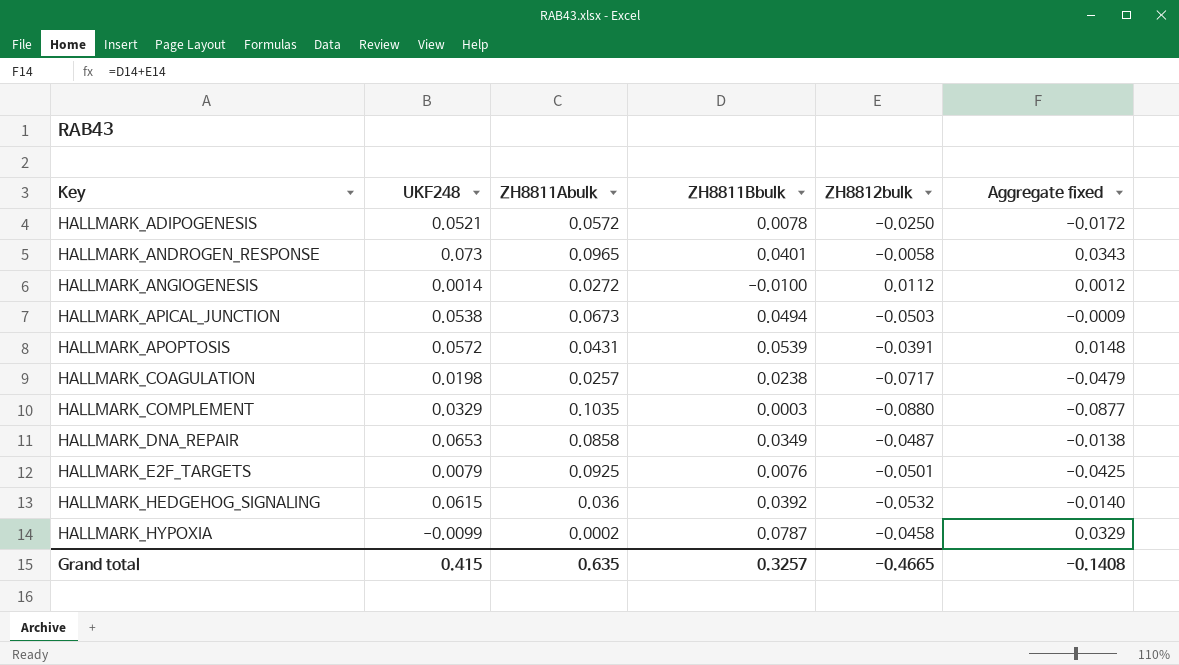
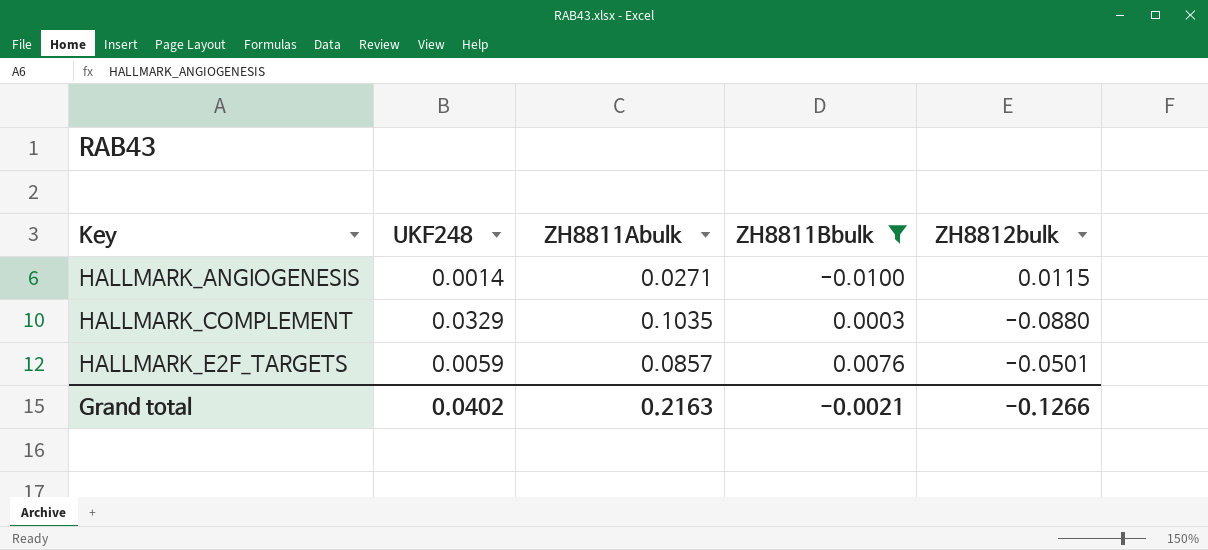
filter: none -> ZH8811Bbulk <= 0.0076
column Aggregate fixed | formula: [ZH8811Bbulk] + [ZH8812bulk] -> none
HALLMARK_ANGIOGENESIS | ZH8811Abulk: 0.0272 -> 0.0271
HALLMARK_ANGIOGENESIS | ZH8812bulk: 0.0112 -> 0.0115
HALLMARK_E2F_TARGETS | UKF248: 0.0079 -> 0.0059
HALLMARK_E2F_TARGETS | ZH8811Abulk: 0.0925 -> 0.0857
Grand total | UKF248: 0.415 -> 0.0402
Grand total | ZH8811Abulk: 0.635 -> 0.2163
Grand total | ZH8811Bbulk: 0.3257 -> -0.0021
Grand total | ZH8812bulk: -0.4665 -> -0.1266

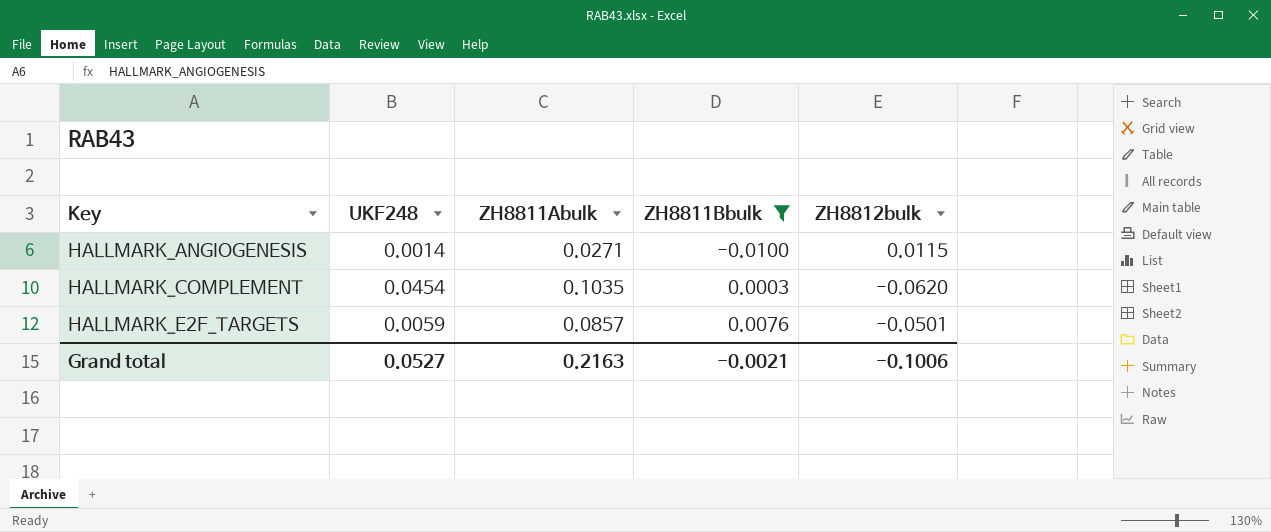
HALLMARK_COMPLEMENT | UKF248: 0.0329 -> 0.0454
HALLMARK_COMPLEMENT | ZH8812bulk: -0.0880 -> -0.0620
Grand total | UKF248: 0.0402 -> 0.0527
Grand total | ZH8812bulk: -0.1266 -> -0.1006

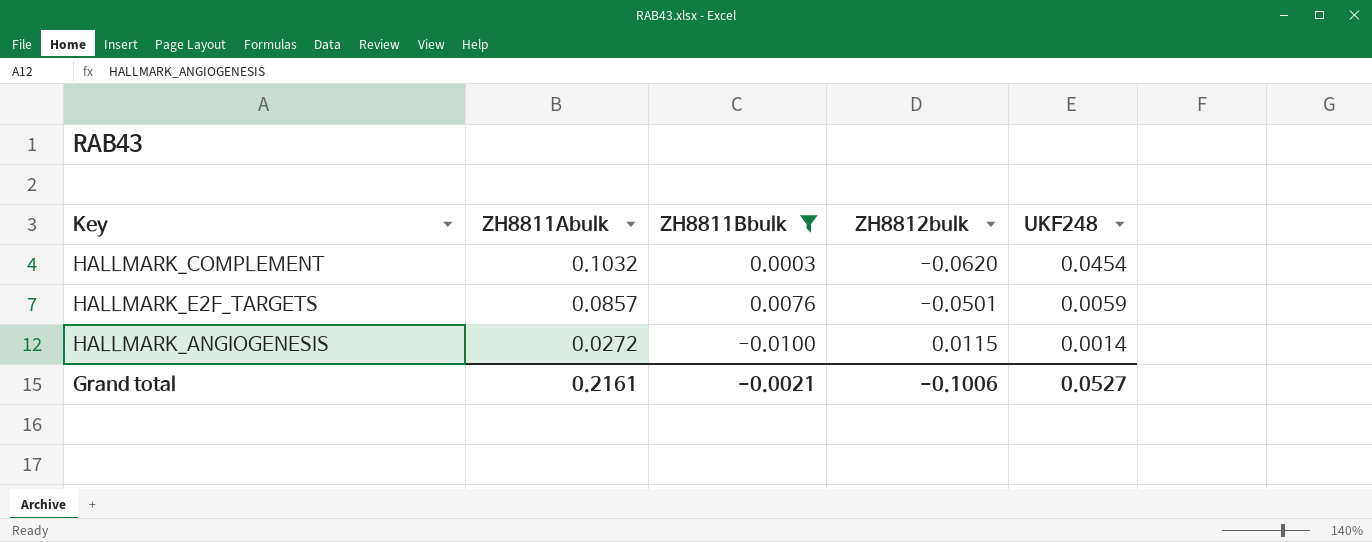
row order: Key ascending -> ZH8811Abulk descending
column UKF248 | position: 2 -> 5
HALLMARK_COMPLEMENT | ZH8811Abulk: 0.1035 -> 0.1032
HALLMARK_ANGIOGENESIS | ZH8811Abulk: 0.0271 -> 0.0272
Grand total | ZH8811Abulk: 0.2163 -> 0.2161

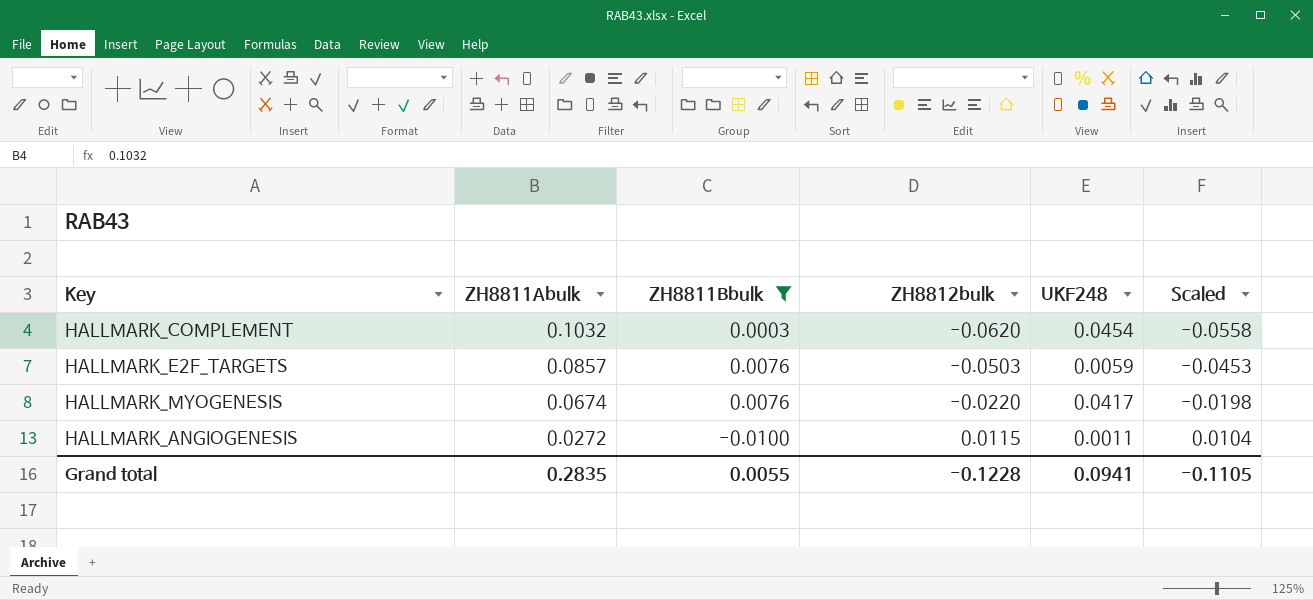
column Scaled | formula: none -> [ZH8812bulk] * 0.9
HALLMARK_E2F_TARGETS | ZH8812bulk: -0.0501 -> -0.0503
row HALLMARK_MYOGENESIS: none -> 0.0674 | 0.0076 | -0.0220 | 0.0417 | -0.0198
HALLMARK_ANGIOGENESIS | UKF248: 0.0014 -> 0.0011
Grand total | ZH8811Abulk: 0.2161 -> 0.2835
Grand total | ZH8811Bbulk: -0.0021 -> 0.0055
Grand total | ZH8812bulk: -0.1006 -> -0.1228
Grand total | UKF248: 0.0527 -> 0.0941

